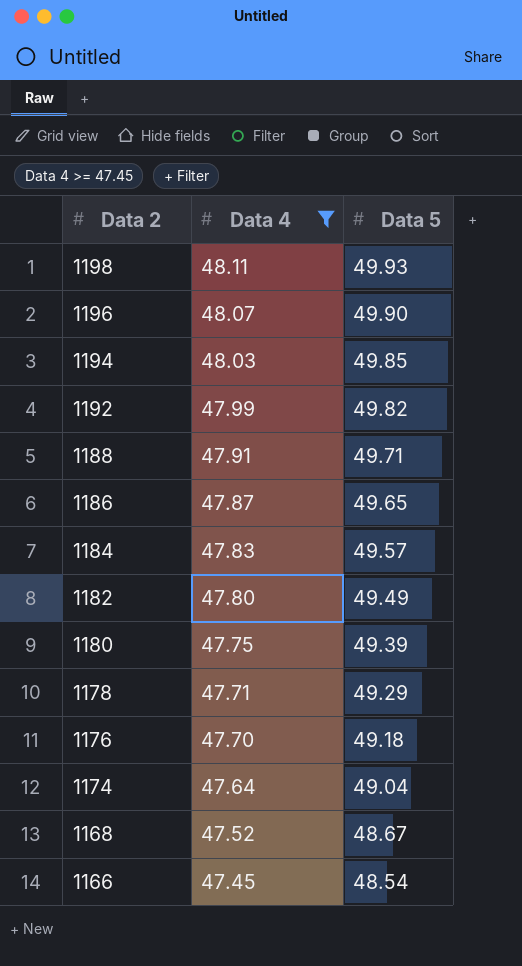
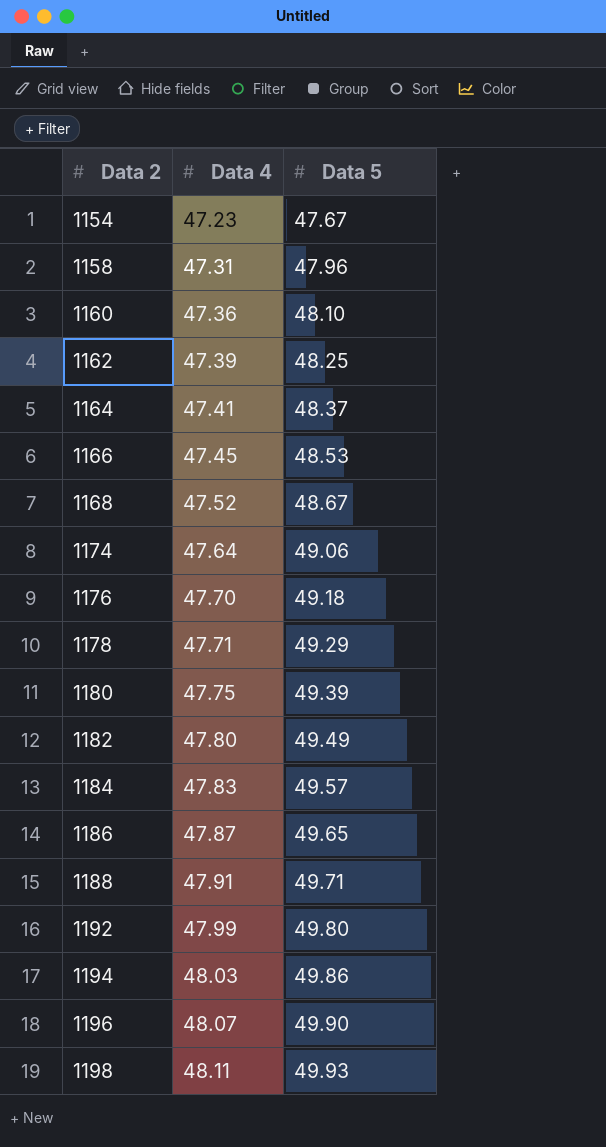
filter: Data 4 >= 47.45 -> none
row order: Data 2 descending -> Data 2 ascending
1166 | Data 5: 48.54 -> 48.53
1174 | Data 5: 49.04 -> 49.06
1192 | Data 5: 49.82 -> 49.80
1194 | Data 5: 49.85 -> 49.86

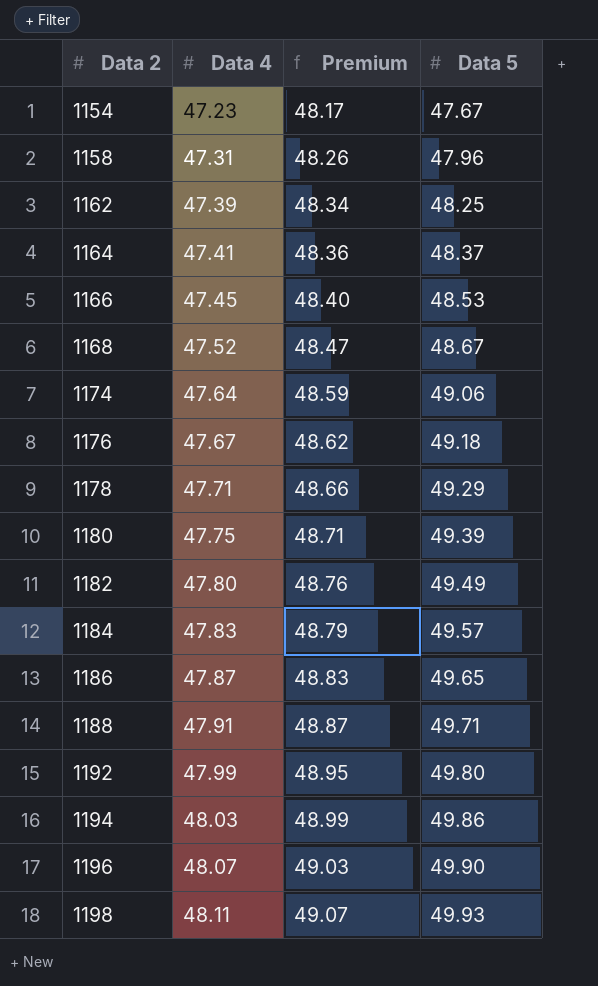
column Premium | formula: none -> [Data 4] * 1.02
row 1160: 47.36 | 48.10 -> none
1176 | Data 4: 47.70 -> 47.67

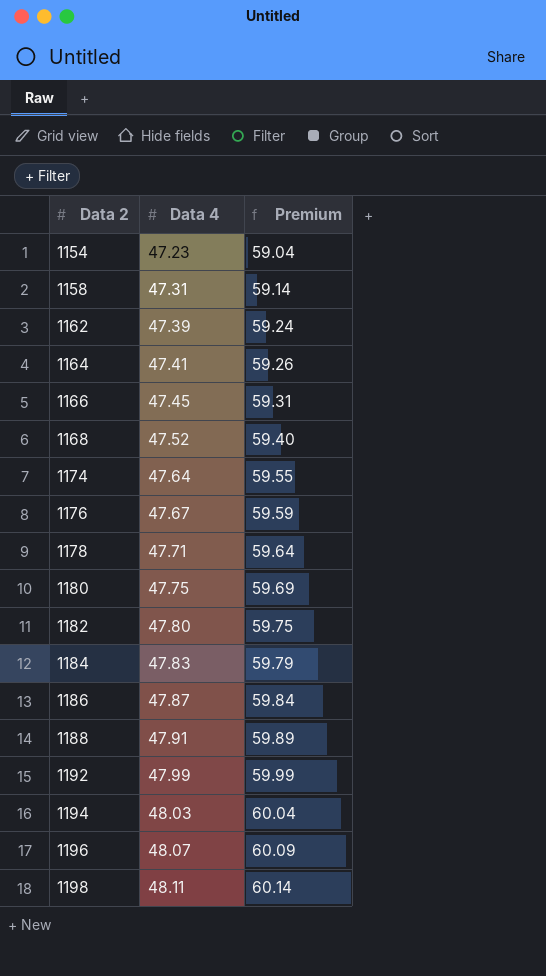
column Data 5 | position: 4 -> none
column Premium | formula: [Data 4] * 1.02 -> [Data 4] * 1.25

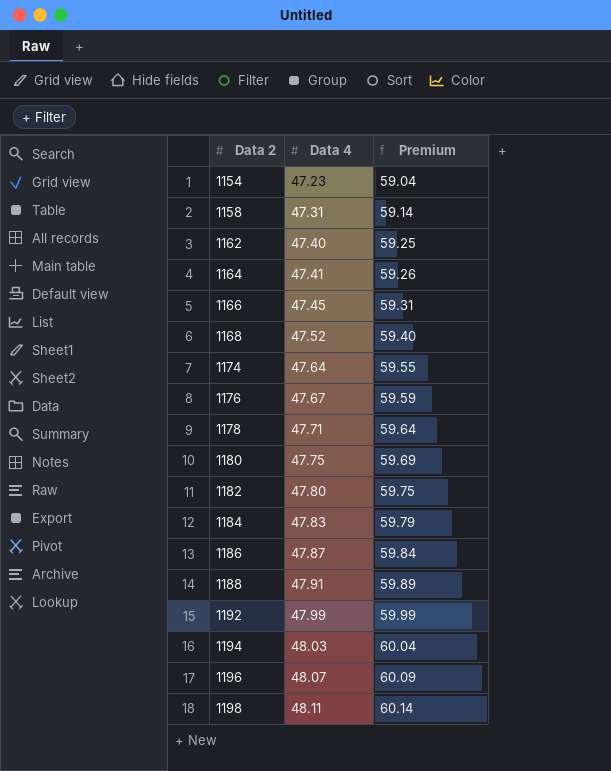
1162 | Data 4: 47.39 -> 47.40
1162 | Premium: 59.24 -> 59.25

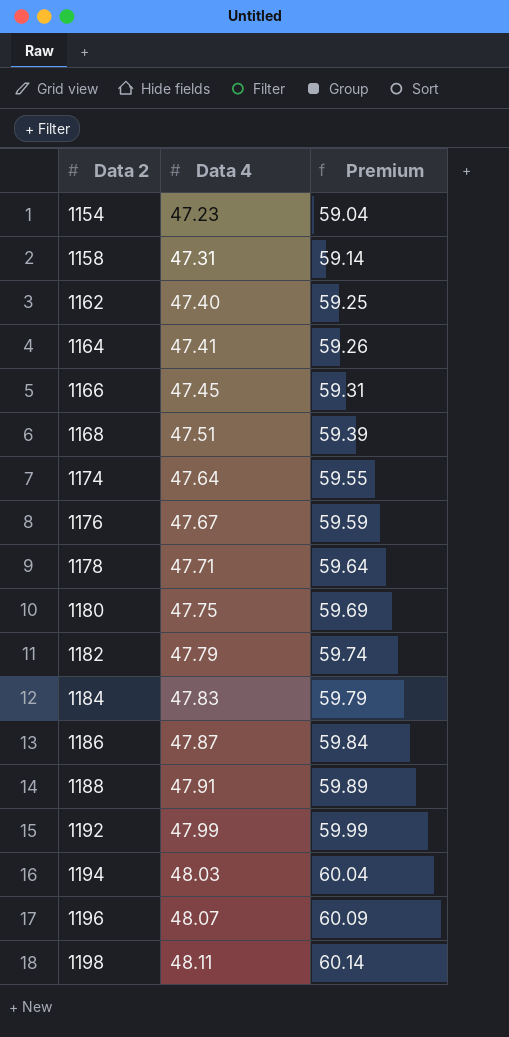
1168 | Data 4: 47.52 -> 47.51
1168 | Premium: 59.40 -> 59.39
1182 | Data 4: 47.80 -> 47.79
1182 | Premium: 59.75 -> 59.74

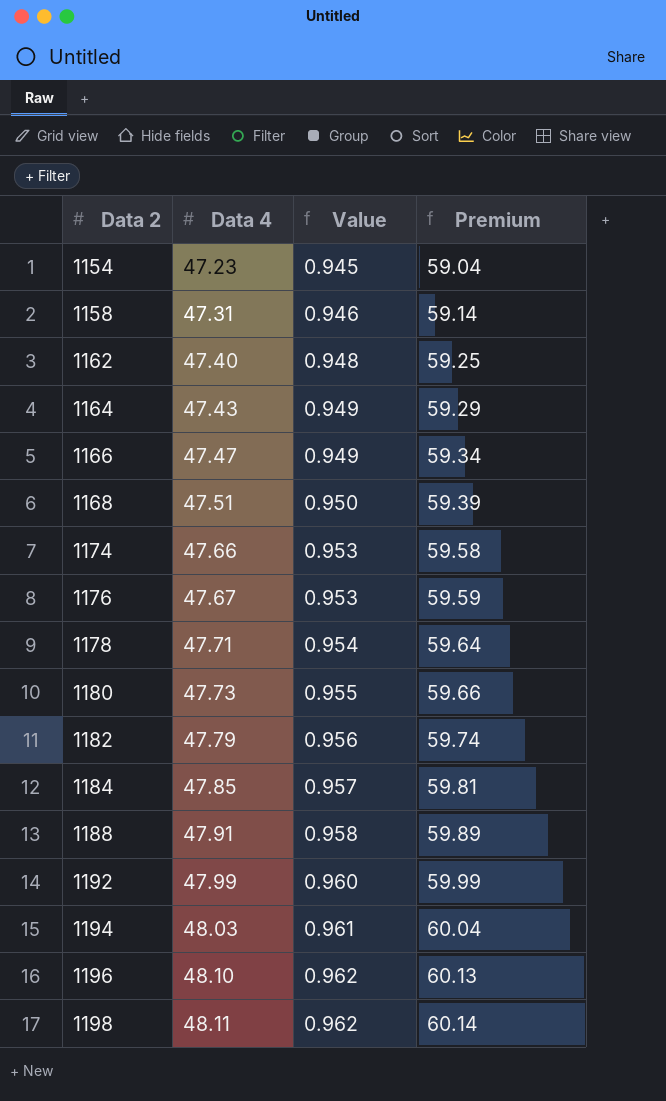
column Value | formula: none -> [Data 4] * 0.02
row 1186: 47.87 | 59.84 -> none
1164 | Data 4: 47.41 -> 47.43
1164 | Premium: 59.26 -> 59.29
1166 | Data 4: 47.45 -> 47.47
1166 | Premium: 59.31 -> 59.34
1174 | Data 4: 47.64 -> 47.66
1174 | Premium: 59.55 -> 59.58
1180 | Data 4: 47.75 -> 47.73
1180 | Premium: 59.69 -> 59.66
1184 | Data 4: 47.83 -> 47.85
1184 | Premium: 59.79 -> 59.81
1196 | Data 4: 48.07 -> 48.10
1196 | Premium: 60.09 -> 60.13

